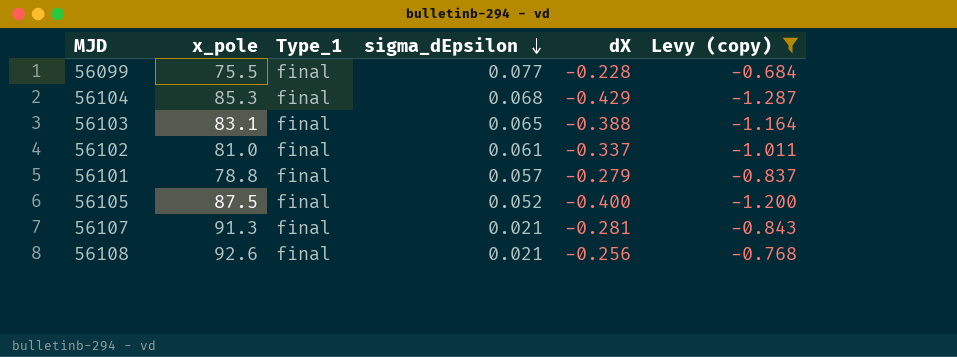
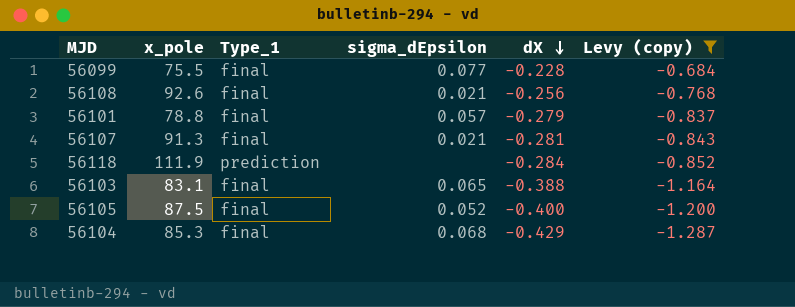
row order: sigma_dEpsilon descending -> dX descending
row 56102: 81.0 | final | 0.061 | -0.337 | -1.011 -> none
row 56118: none -> 111.9 | prediction | none | -0.284 | -0.852

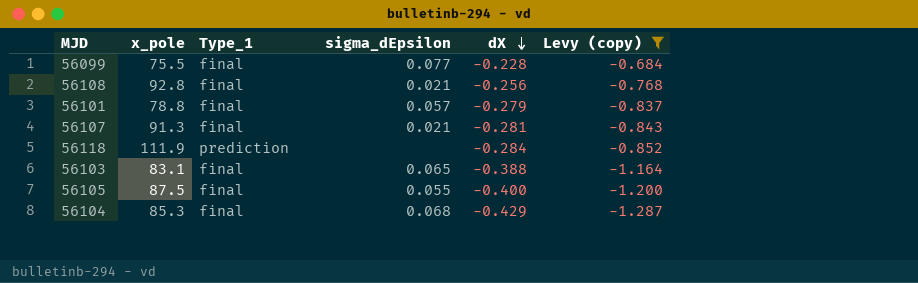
56108 | x_pole: 92.6 -> 92.8
56105 | sigma_dEpsilon: 0.052 -> 0.055

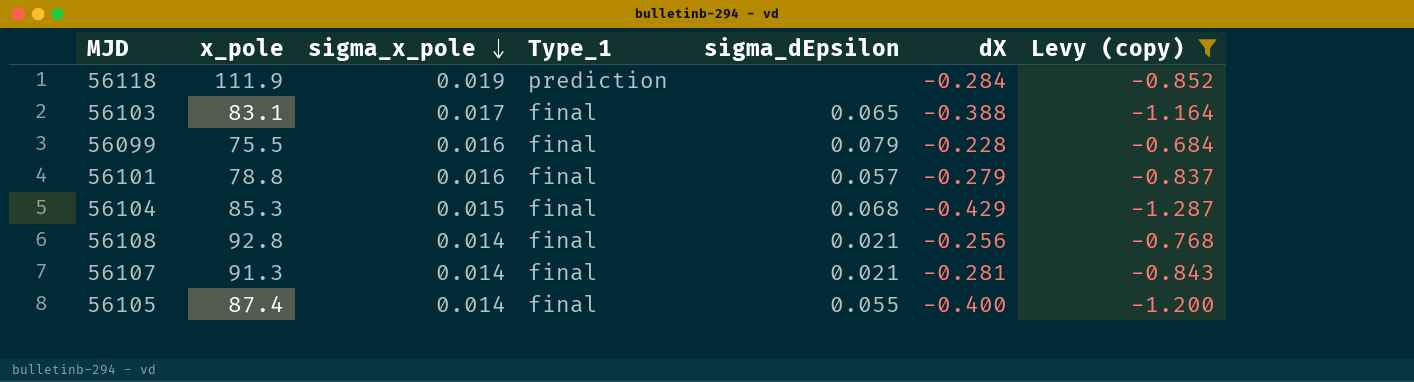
row order: dX descending -> sigma_x_pole descending
column sigma_x_pole | position: none -> 3
56099 | sigma_dEpsilon: 0.077 -> 0.079
56105 | x_pole: 87.5 -> 87.4

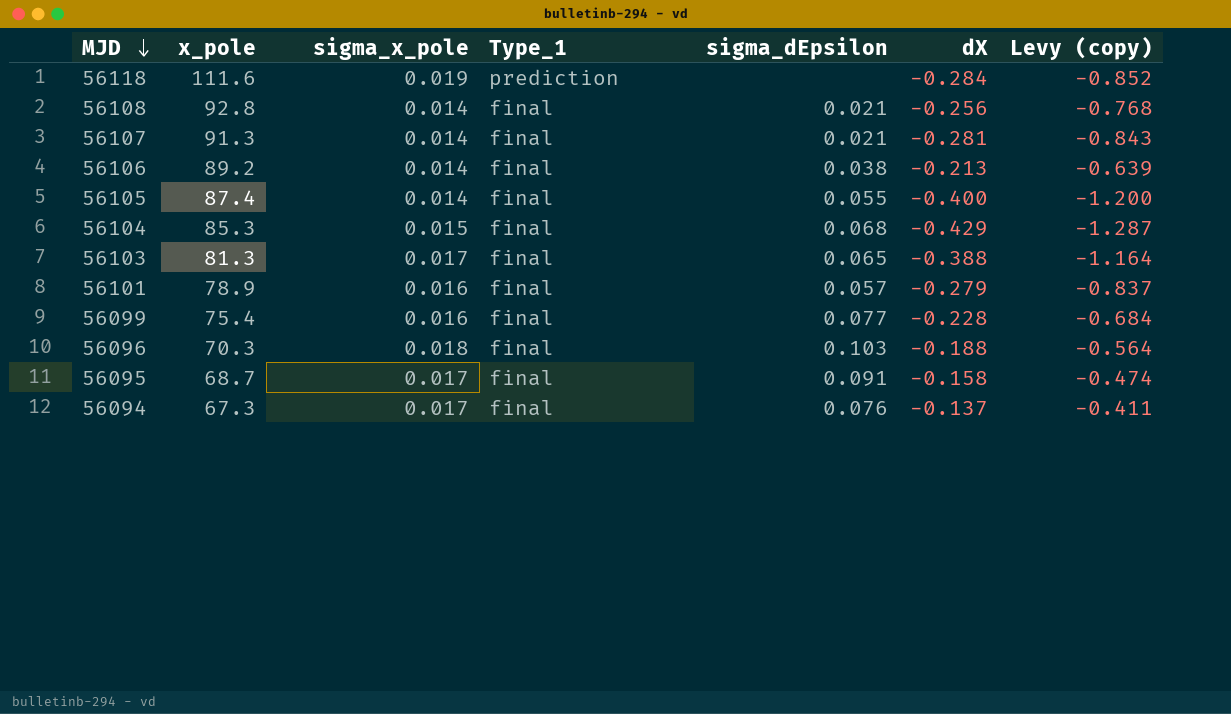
filter: Levy (copy) <= -0.684 -> none
row order: sigma_x_pole descending -> MJD descending
56118 | x_pole: 111.9 -> 111.6
56103 | x_pole: 83.1 -> 81.3
56101 | x_pole: 78.8 -> 78.9
56099 | x_pole: 75.5 -> 75.4
56099 | sigma_dEpsilon: 0.079 -> 0.077

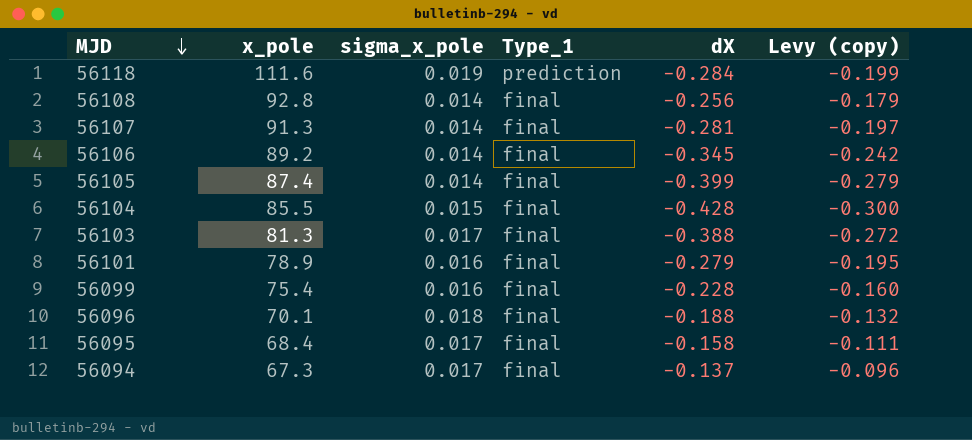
column sigma_dEpsilon | position: 5 -> none
column Levy (copy) | formula: [dX] * 3 -> [dX] * 0.7
56106 | dX: -0.213 -> -0.345
56105 | dX: -0.400 -> -0.399
56104 | x_pole: 85.3 -> 85.5
56104 | dX: -0.429 -> -0.428
56096 | x_pole: 70.3 -> 70.1
56095 | x_pole: 68.7 -> 68.4

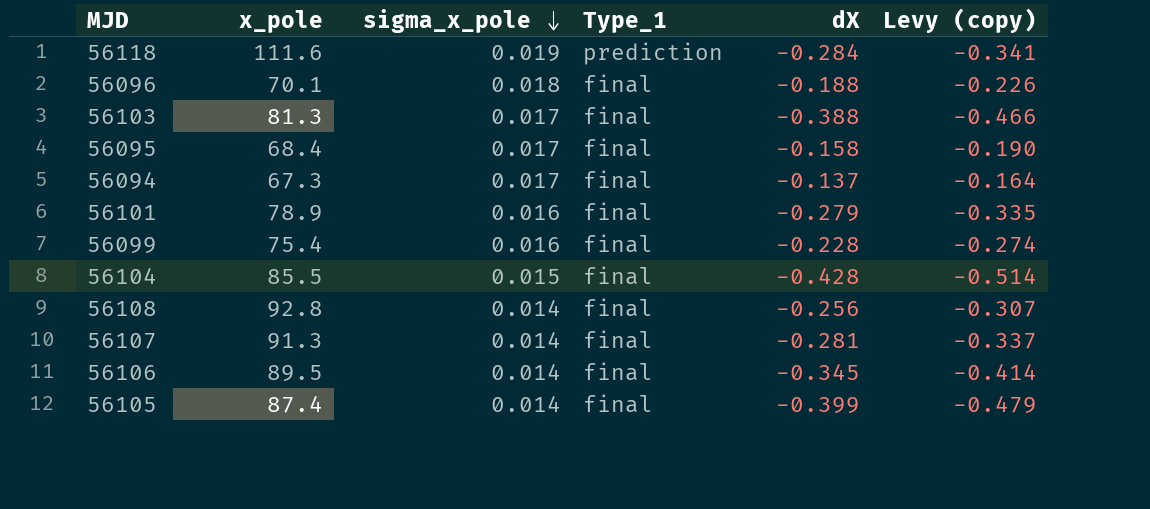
row order: MJD descending -> sigma_x_pole descending
column Levy (copy) | formula: [dX] * 0.7 -> [dX] * 1.2
56106 | x_pole: 89.2 -> 89.5

